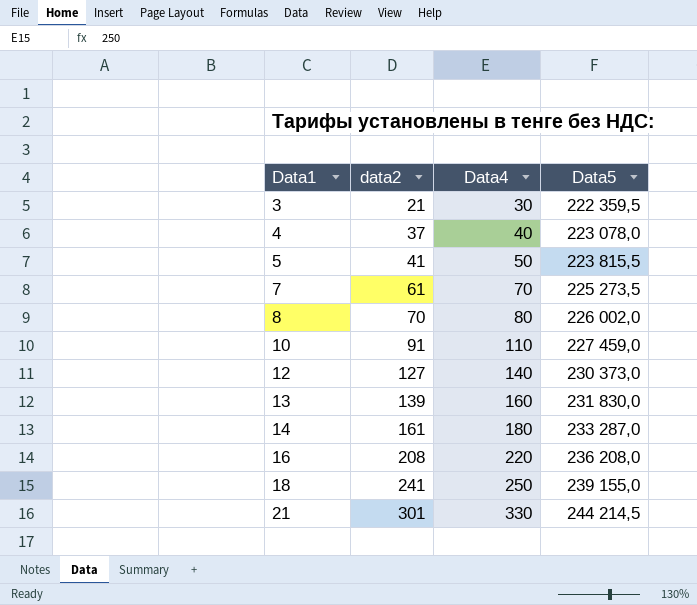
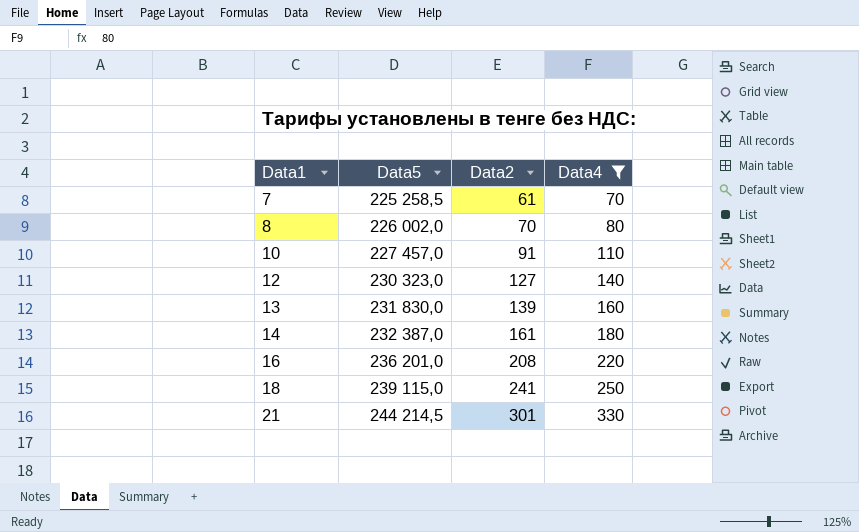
filter: none -> Data4 >= 70
column Data5 | position: 4 -> 2
column name: data2 -> Data2
7 | Data5: 225 273,5 -> 225 258,5
10 | Data5: 227 459,0 -> 227 457,0
12 | Data5: 230 373,0 -> 230 323,0
14 | Data5: 233 287,0 -> 232 387,0
16 | Data5: 236 208,0 -> 236 201,0
18 | Data5: 239 155,0 -> 239 115,0

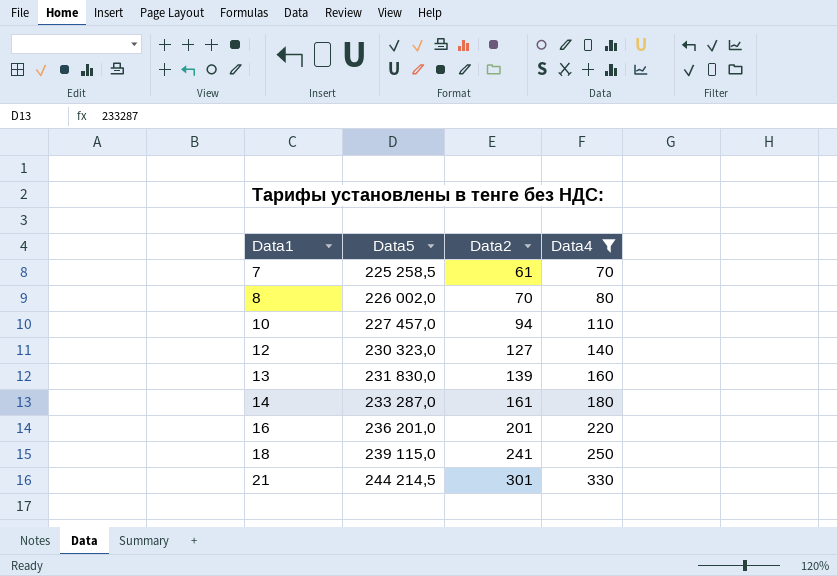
10 | Data2: 91 -> 94
14 | Data5: 232 387,0 -> 233 287,0
16 | Data2: 208 -> 201

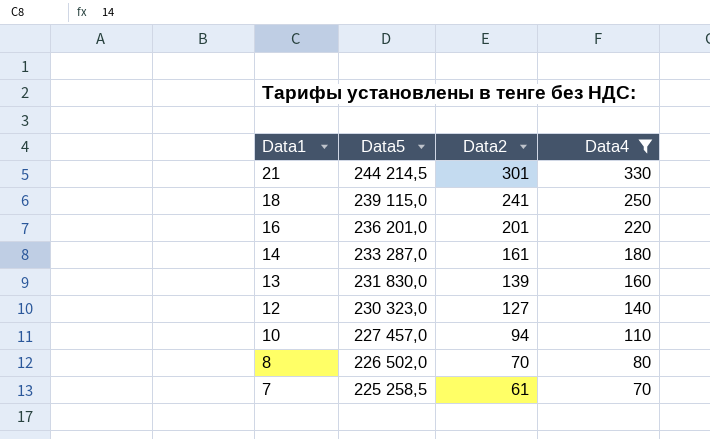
row order: Data1 ascending -> Data1 descending
8 | Data5: 226 002,0 -> 226 502,0

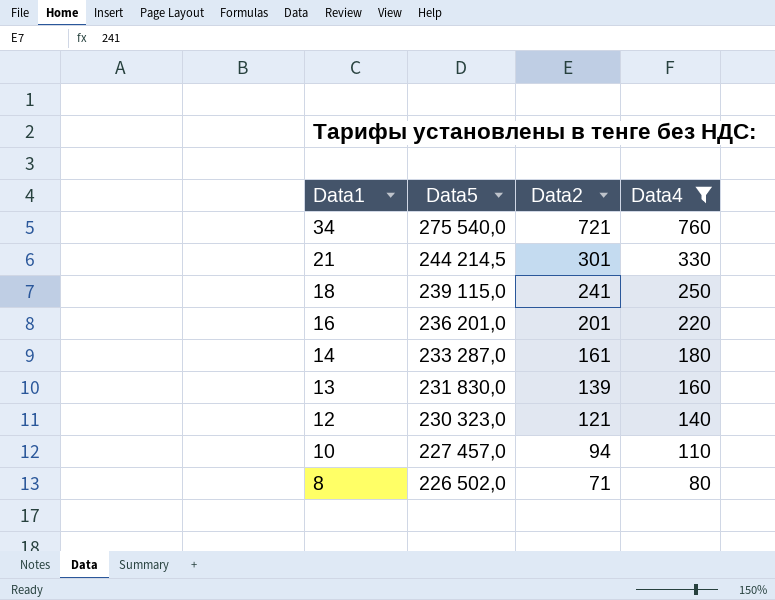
row 7: 225 258,5 | 61 | 70 -> none
row 34: none -> 275 540,0 | 721 | 760
12 | Data2: 127 -> 121
8 | Data2: 70 -> 71

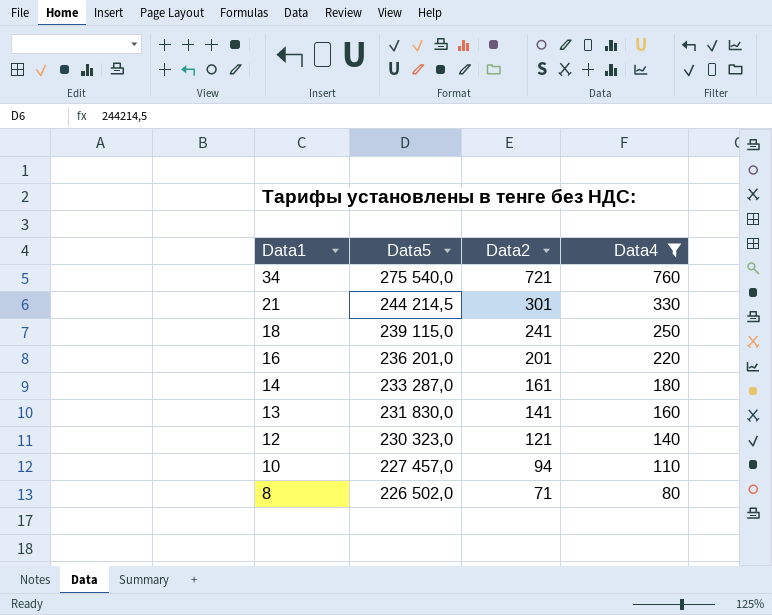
13 | Data2: 139 -> 141

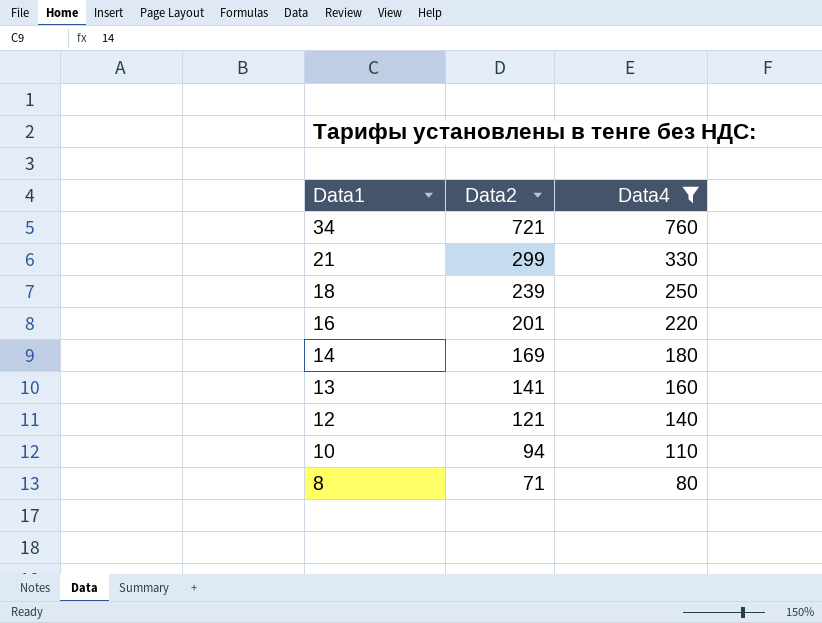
column Data5 | position: 2 -> none
21 | Data2: 301 -> 299
18 | Data2: 241 -> 239
14 | Data2: 161 -> 169

